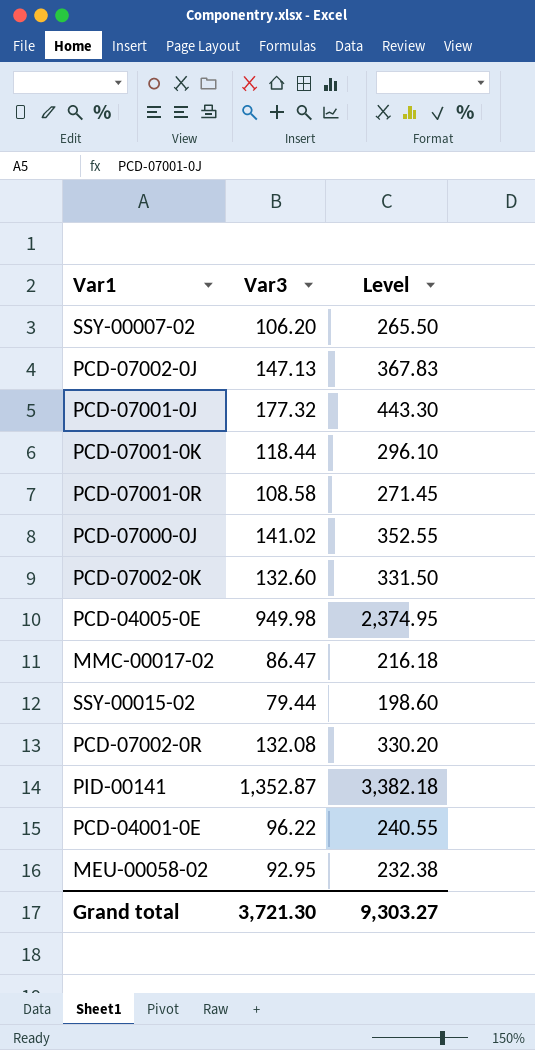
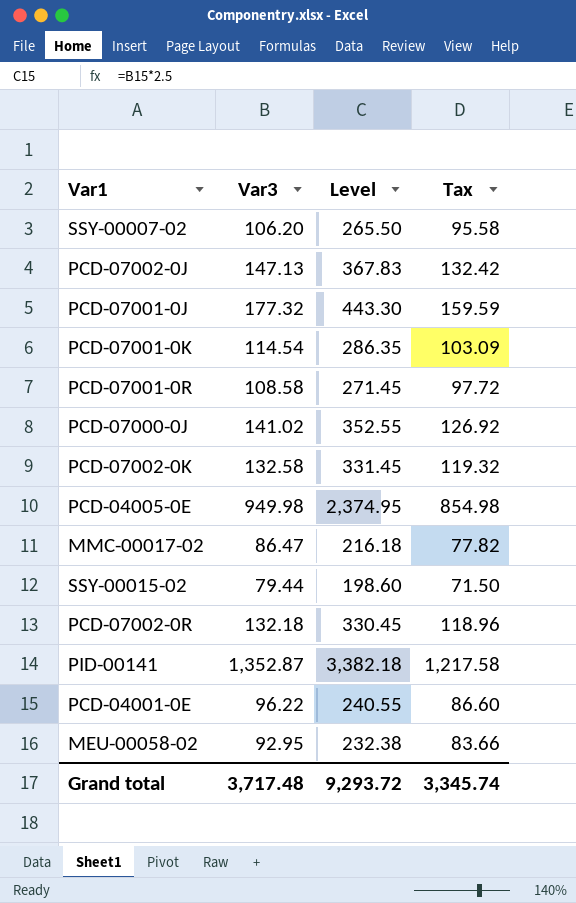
column Tax | formula: none -> [Var3] * 0.9
PCD-07001-0K | Var3: 118.44 -> 114.54
PCD-07001-0K | Level: 296.10 -> 286.35
PCD-07002-0K | Var3: 132.60 -> 132.58
PCD-07002-0K | Level: 331.50 -> 331.45
PCD-07002-0R | Var3: 132.08 -> 132.18
PCD-07002-0R | Level: 330.20 -> 330.45
Grand total | Var3: 3,721.30 -> 3,717.48
Grand total | Level: 9,303.27 -> 9,293.72

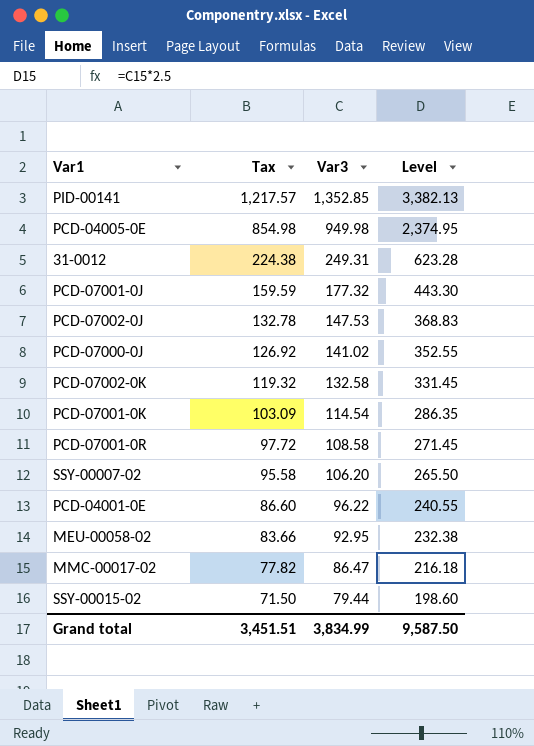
row order: none -> Tax descending
column Tax | position: 4 -> 2
row PCD-07002-0R: 132.18 | 330.45 | 118.96 -> none
PID-00141 | Tax: 1,217.58 -> 1,217.57
PID-00141 | Var3: 1,352.87 -> 1,352.85
PID-00141 | Level: 3,382.18 -> 3,382.13
row 31-0012: none -> 224.38 | 249.31 | 623.28
PCD-07002-0J | Tax: 132.42 -> 132.78
PCD-07002-0J | Var3: 147.13 -> 147.53
PCD-07002-0J | Level: 367.83 -> 368.83
Grand total | Tax: 3,345.74 -> 3,451.51
Grand total | Var3: 3,717.48 -> 3,834.99
Grand total | Level: 9,293.72 -> 9,587.50

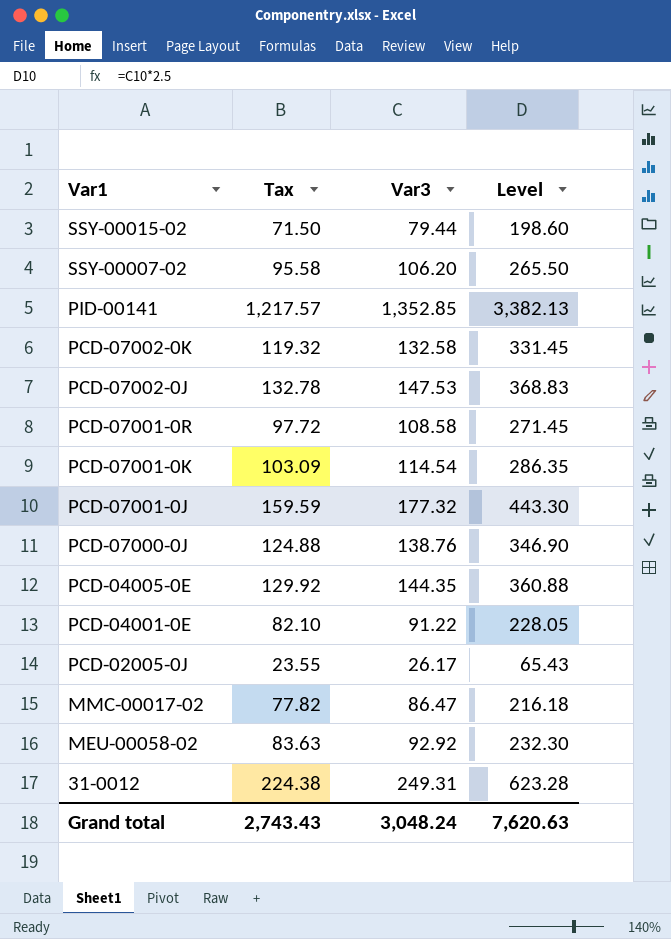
row order: Tax descending -> Var1 descending
PCD-07000-0J | Tax: 126.92 -> 124.88
PCD-07000-0J | Var3: 141.02 -> 138.76
PCD-07000-0J | Level: 352.55 -> 346.90
PCD-04005-0E | Tax: 854.98 -> 129.92
PCD-04005-0E | Var3: 949.98 -> 144.35
PCD-04005-0E | Level: 2,374.95 -> 360.88
PCD-04001-0E | Tax: 86.60 -> 82.10
PCD-04001-0E | Var3: 96.22 -> 91.22
PCD-04001-0E | Level: 240.55 -> 228.05
row PCD-02005-0J: none -> 23.55 | 26.17 | 65.43
MEU-00058-02 | Tax: 83.66 -> 83.63
MEU-00058-02 | Var3: 92.95 -> 92.92
MEU-00058-02 | Level: 232.38 -> 232.30
Grand total | Tax: 3,451.51 -> 2,743.43
Grand total | Var3: 3,834.99 -> 3,048.24
Grand total | Level: 9,587.50 -> 7,620.63

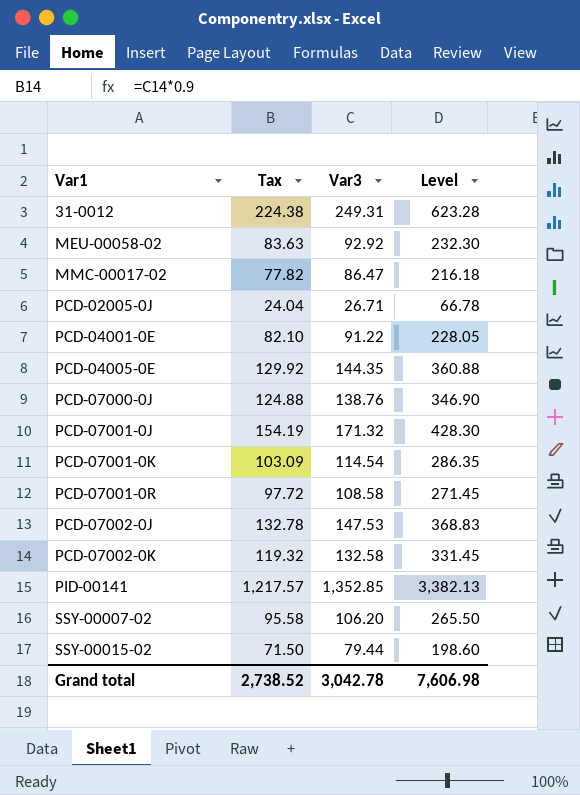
row order: Var1 descending -> Var1 ascending
PCD-02005-0J | Tax: 23.55 -> 24.04
PCD-02005-0J | Var3: 26.17 -> 26.71
PCD-02005-0J | Level: 65.43 -> 66.78
PCD-07001-0J | Tax: 159.59 -> 154.19
PCD-07001-0J | Var3: 177.32 -> 171.32
PCD-07001-0J | Level: 443.30 -> 428.30
Grand total | Tax: 2,743.43 -> 2,738.52
Grand total | Var3: 3,048.24 -> 3,042.78
Grand total | Level: 7,620.63 -> 7,606.98

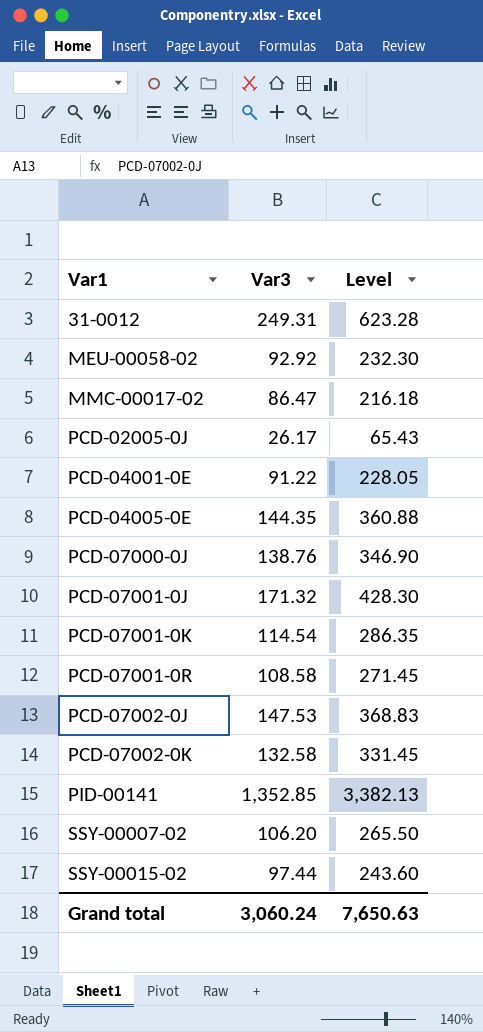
column Tax | formula: [Var3] * 0.9 -> none
PCD-02005-0J | Var3: 26.71 -> 26.17
PCD-02005-0J | Level: 66.78 -> 65.43
SSY-00015-02 | Var3: 79.44 -> 97.44
SSY-00015-02 | Level: 198.60 -> 243.60
Grand total | Var3: 3,042.78 -> 3,060.24
Grand total | Level: 7,606.98 -> 7,650.63

